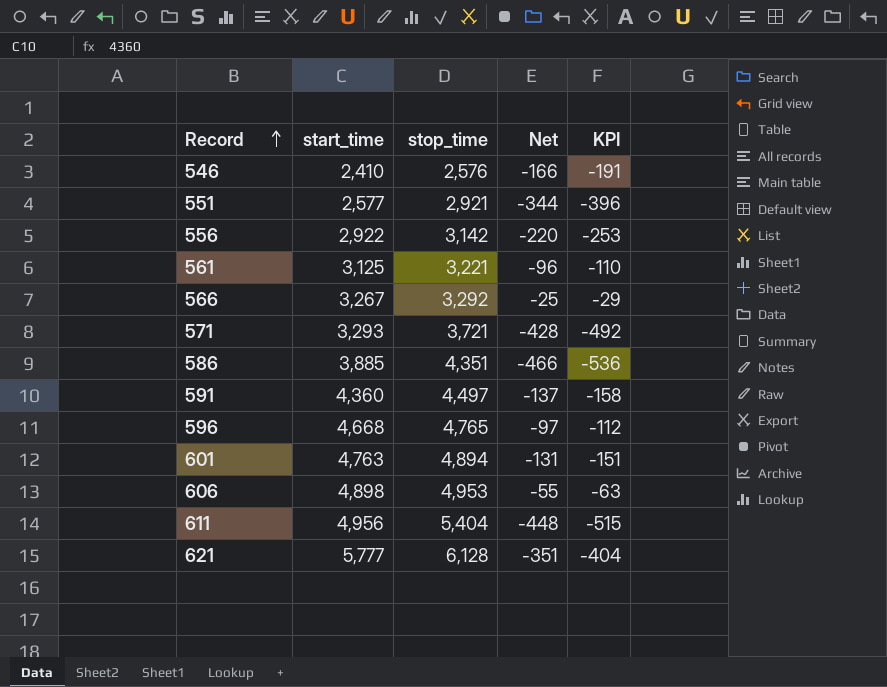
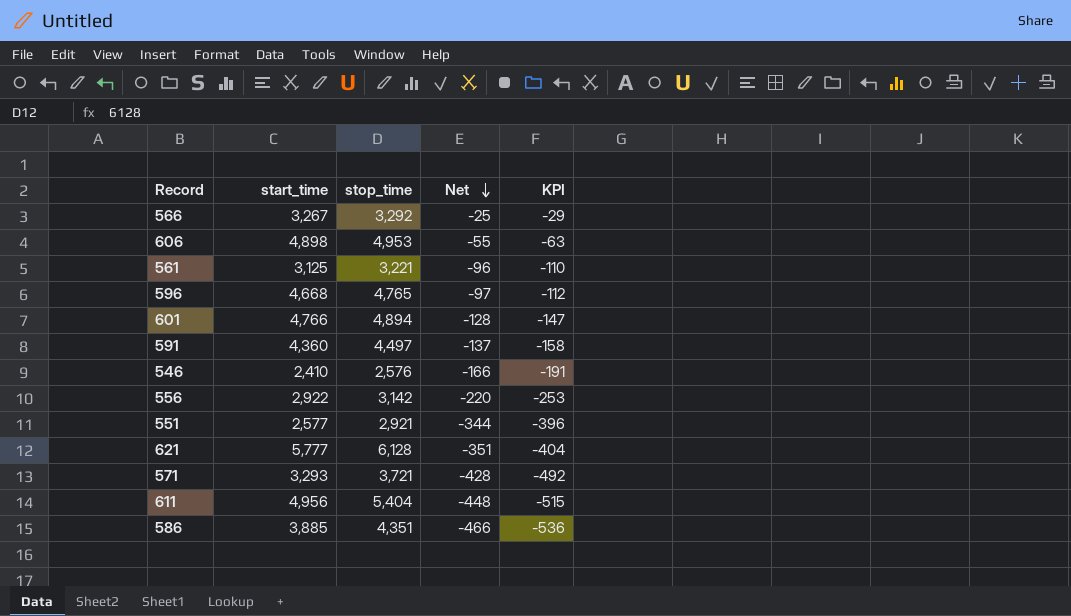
row order: Record ascending -> Net descending
601 | start_time: 4,763 -> 4,766
601 | Net: -131 -> -128
601 | KPI: -151 -> -147

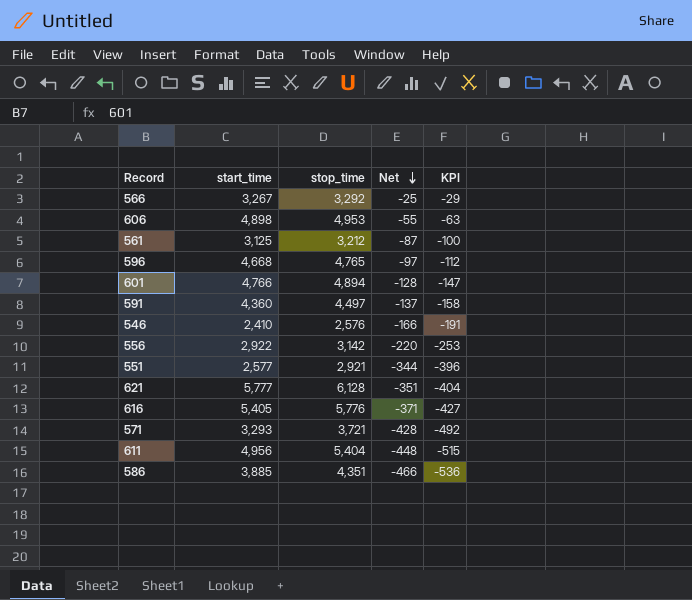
561 | stop_time: 3,221 -> 3,212
561 | Net: -96 -> -87
561 | KPI: -110 -> -100
row 616: none -> 5,405 | 5,776 | -371 | -427

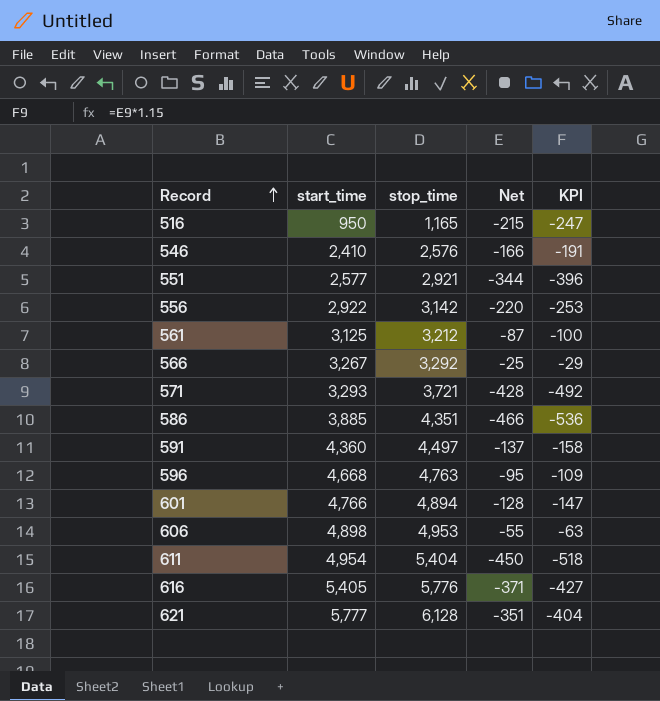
row order: Net descending -> Record ascending
row 516: none -> 950 | 1,165 | -215 | -247
596 | stop_time: 4,765 -> 4,763
596 | Net: -97 -> -95
596 | KPI: -112 -> -109
611 | start_time: 4,956 -> 4,954
611 | Net: -448 -> -450
611 | KPI: -515 -> -518

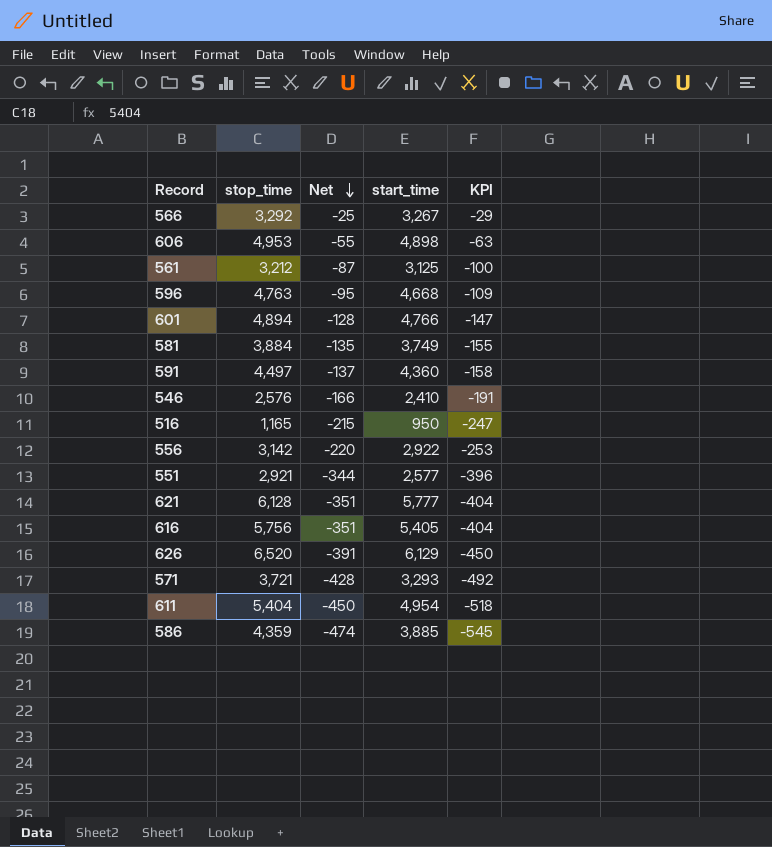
row order: Record ascending -> Net descending
column start_time | position: 2 -> 4
row 581: none -> 3,884 | -135 | 3,749 | -155
616 | stop_time: 5,776 -> 5,756
616 | Net: -371 -> -351
616 | KPI: -427 -> -404
row 626: none -> 6,520 | -391 | 6,129 | -450
586 | stop_time: 4,351 -> 4,359
586 | Net: -466 -> -474
586 | KPI: -536 -> -545

